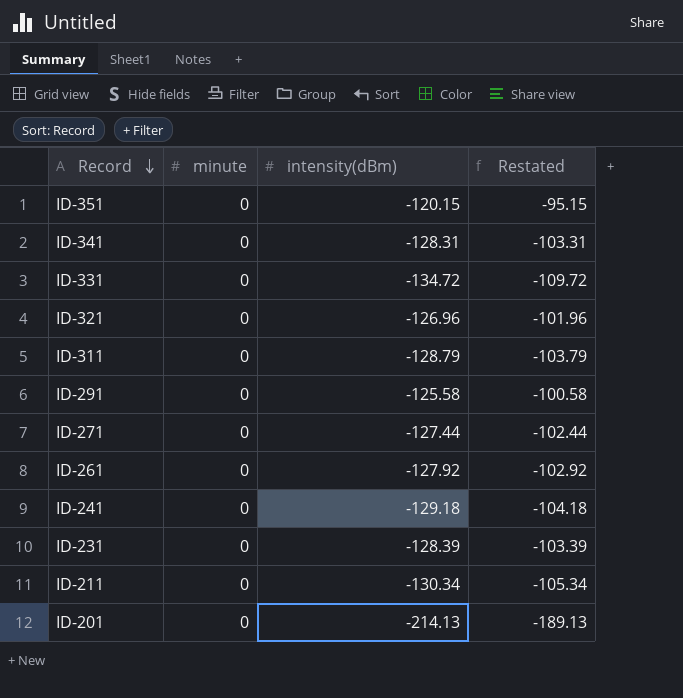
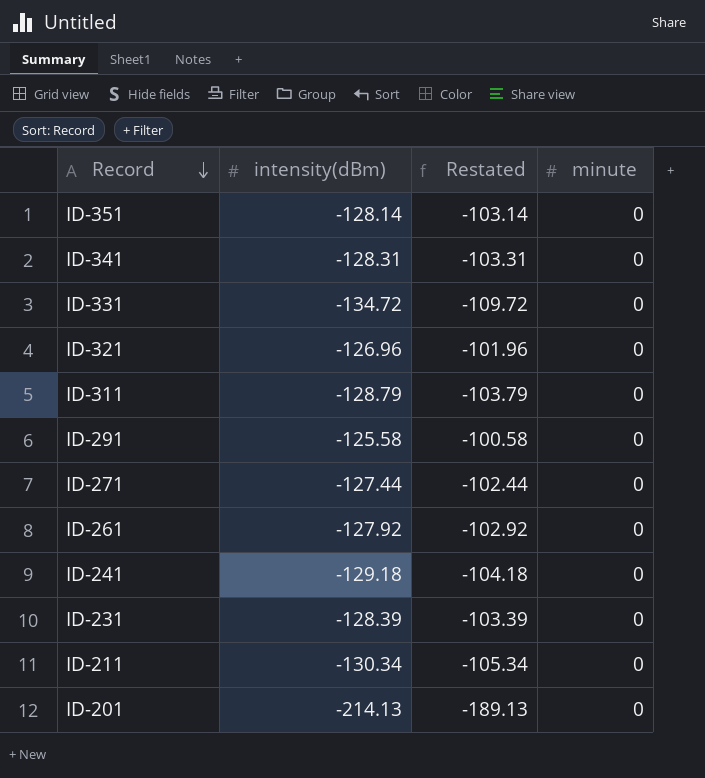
column minute | position: 2 -> 4
ID-351 | intensity(dBm): -120.15 -> -128.14
ID-351 | Restated: -95.15 -> -103.14

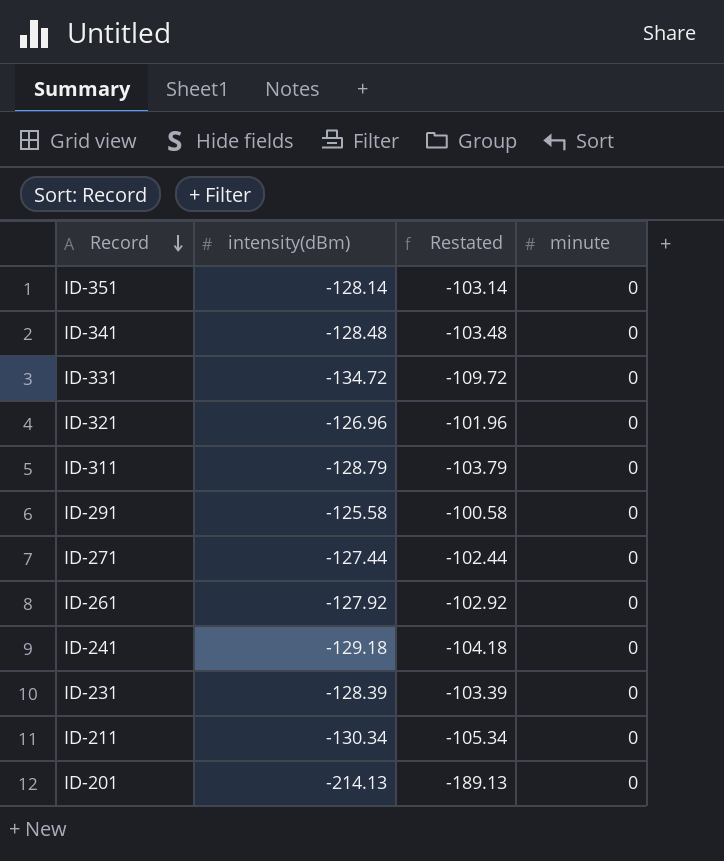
ID-341 | intensity(dBm): -128.31 -> -128.48
ID-341 | Restated: -103.31 -> -103.48

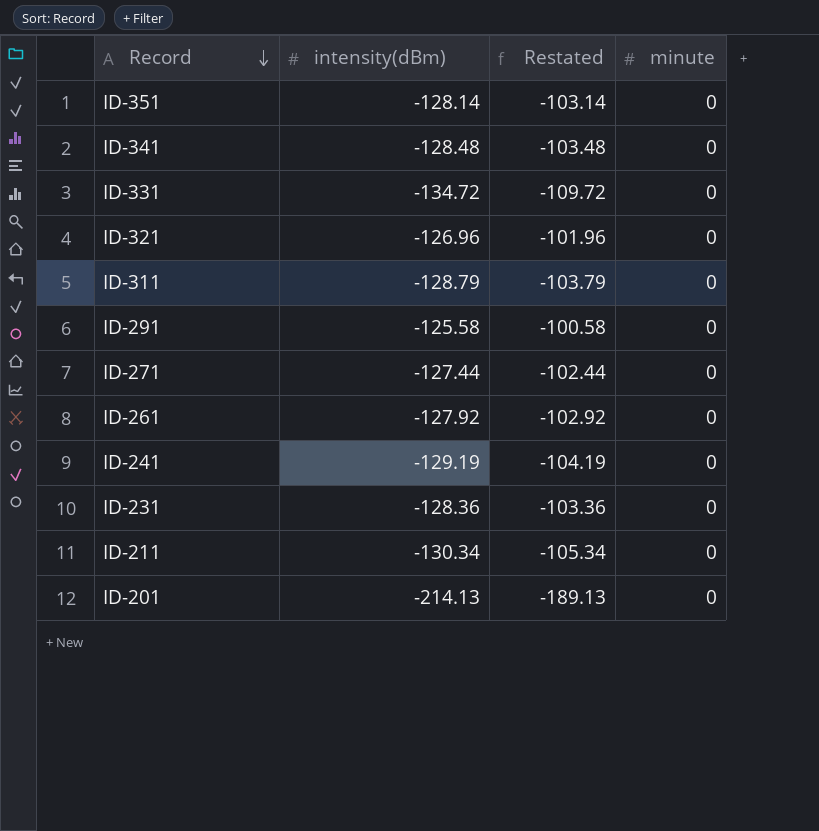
ID-241 | intensity(dBm): -129.18 -> -129.19
ID-241 | Restated: -104.18 -> -104.19
ID-231 | intensity(dBm): -128.39 -> -128.36
ID-231 | Restated: -103.39 -> -103.36

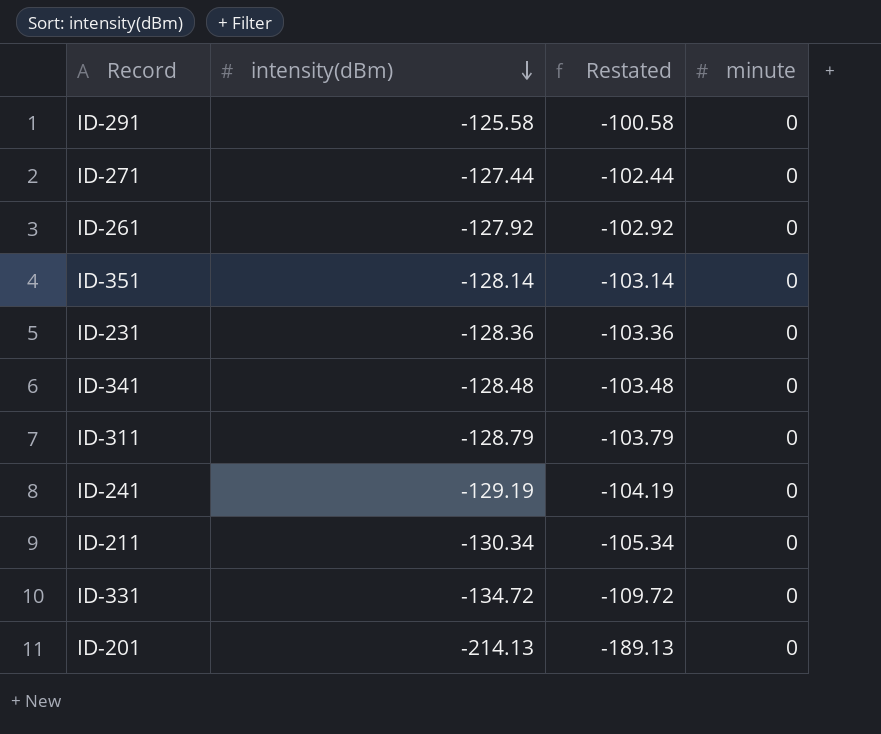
row order: Record descending -> intensity(dBm) descending
row ID-321: -126.96 | -101.96 | 0 -> none

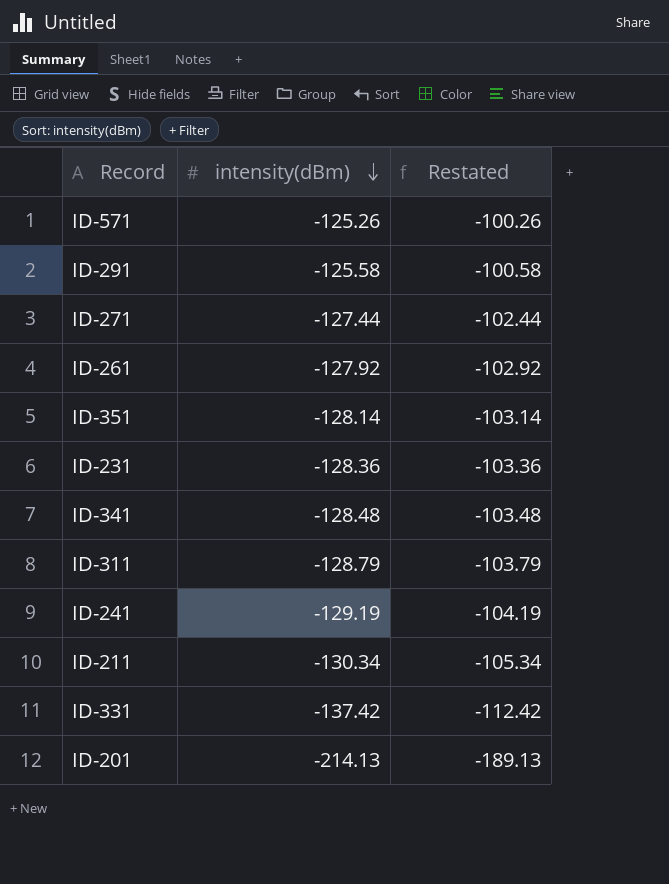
column minute | position: 4 -> none
row ID-571: none -> -125.26 | -100.26
ID-331 | intensity(dBm): -134.72 -> -137.42
ID-331 | Restated: -109.72 -> -112.42

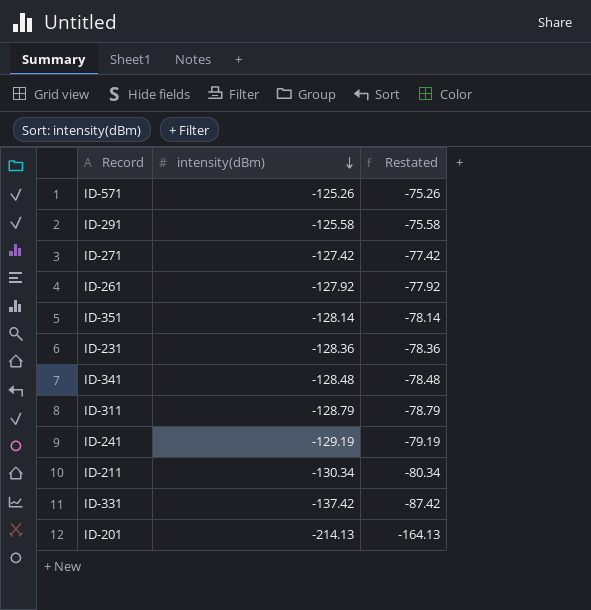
column Restated | formula: [intensity(dBm)] + 25 -> [intensity(dBm)] + 50
ID-271 | intensity(dBm): -127.44 -> -127.42

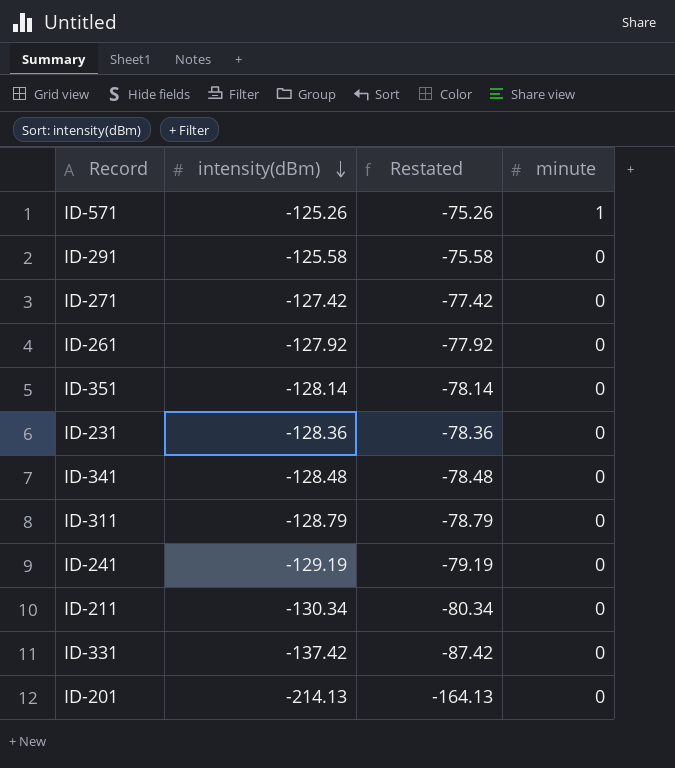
column minute | position: none -> 4

